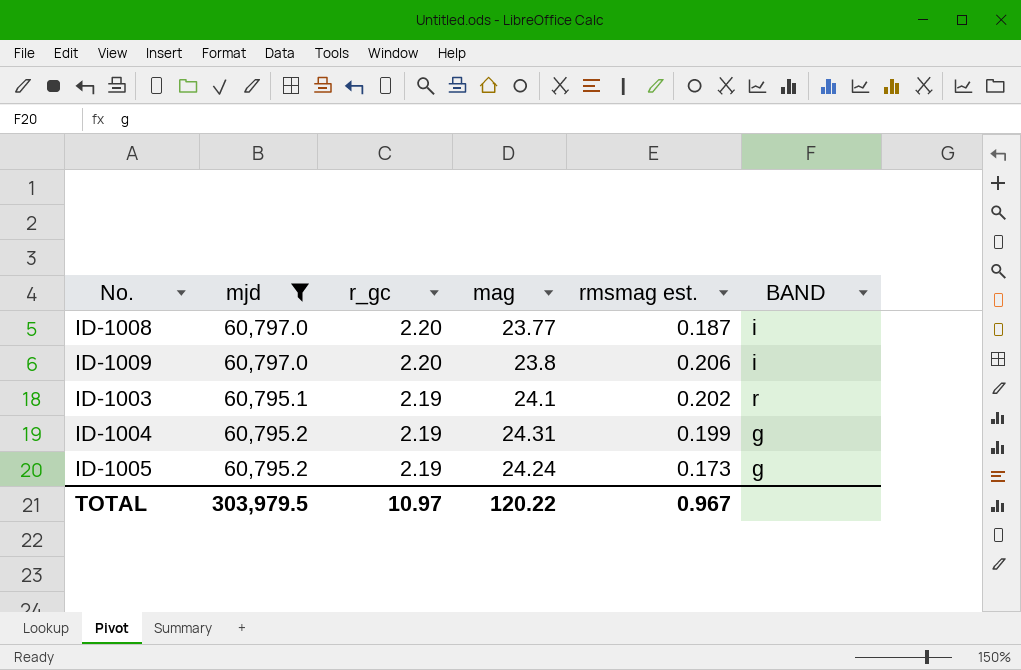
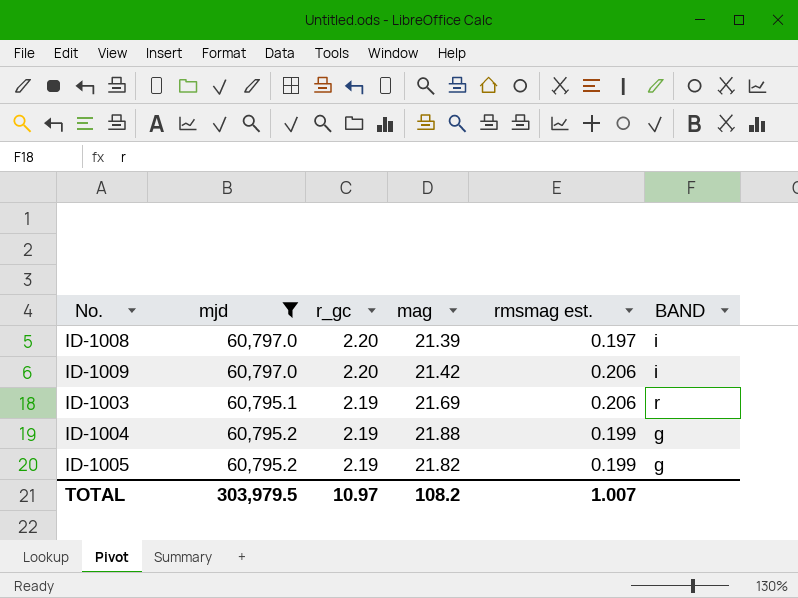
ID-1008 | mag: 23.77 -> 21.39
ID-1008 | rmsmag est.: 0.187 -> 0.197
ID-1009 | mag: 23.8 -> 21.42
ID-1003 | mag: 24.1 -> 21.69
ID-1003 | rmsmag est.: 0.202 -> 0.206
ID-1004 | mag: 24.31 -> 21.88
ID-1005 | mag: 24.24 -> 21.82
ID-1005 | rmsmag est.: 0.173 -> 0.199
TOTAL | mag: 120.22 -> 108.2
TOTAL | rmsmag est.: 0.967 -> 1.007

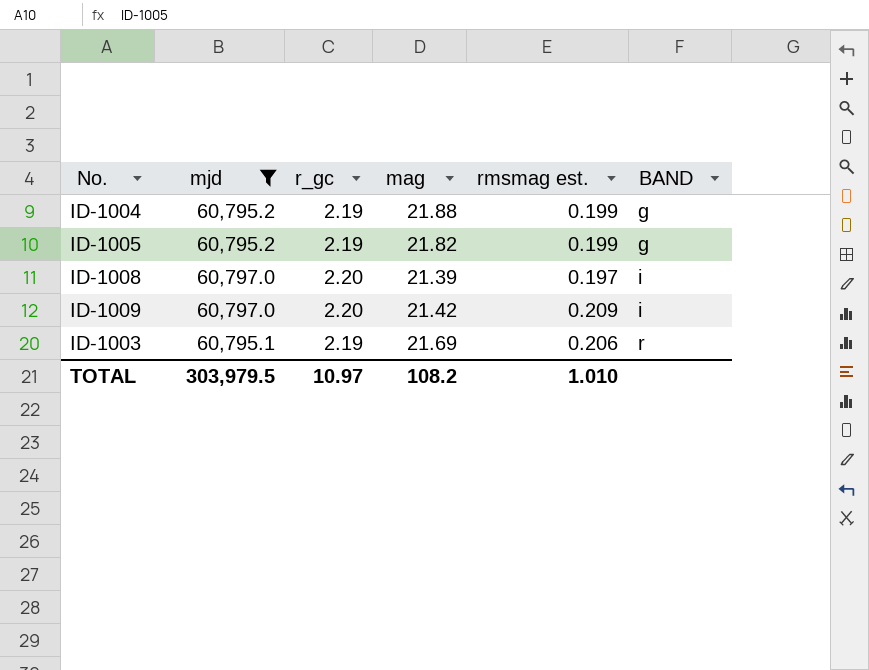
row order: r_gc descending -> BAND ascending
ID-1009 | rmsmag est.: 0.206 -> 0.209
TOTAL | rmsmag est.: 1.007 -> 1.010

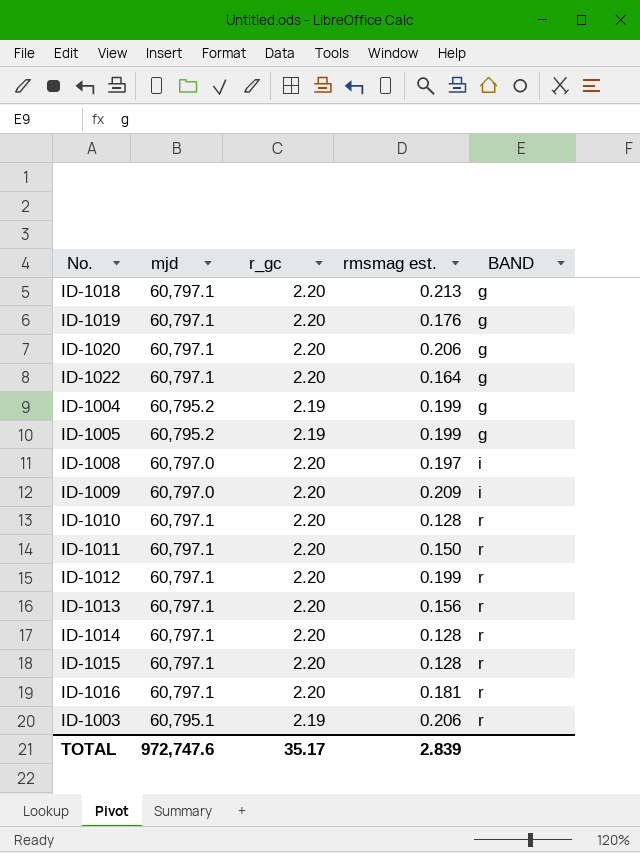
filter: mjd != 60,797.1 -> none
column mag | position: 4 -> none
TOTAL | mjd: 303,979.5 -> 972,747.6
TOTAL | r_gc: 10.97 -> 35.17
TOTAL | rmsmag est.: 1.010 -> 2.839

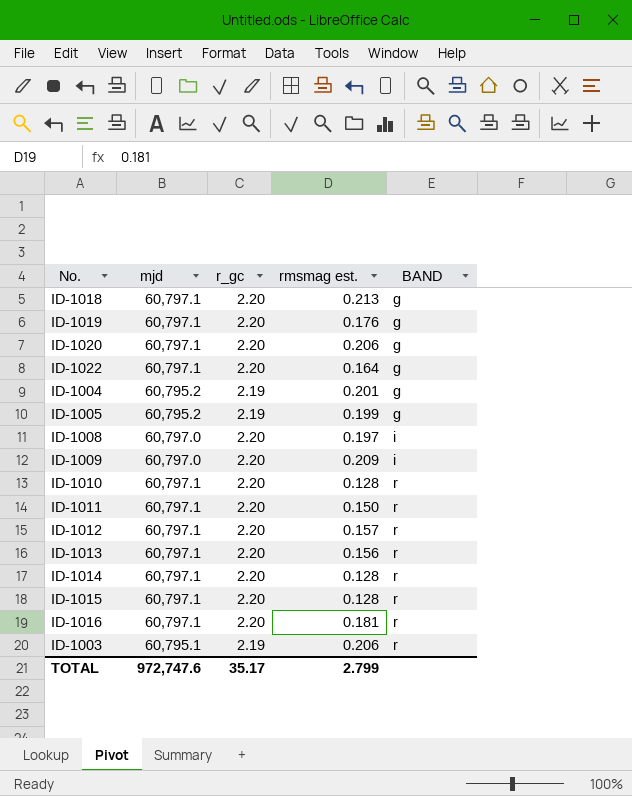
ID-1004 | rmsmag est.: 0.199 -> 0.201
ID-1012 | rmsmag est.: 0.199 -> 0.157
TOTAL | rmsmag est.: 2.839 -> 2.799

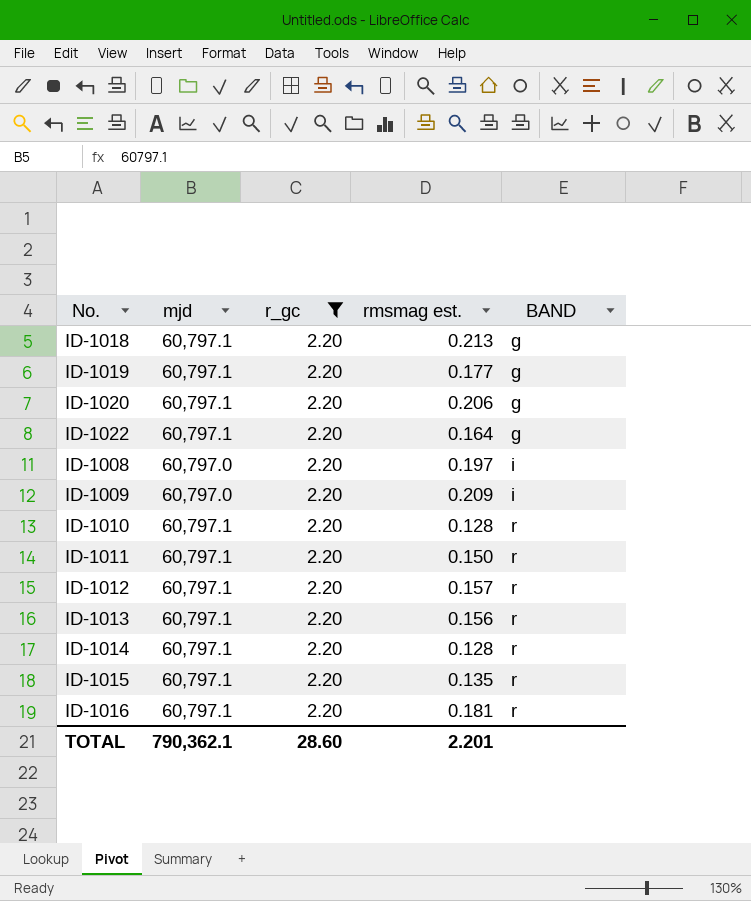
filter: none -> r_gc = 2.20
ID-1019 | rmsmag est.: 0.176 -> 0.177
ID-1015 | rmsmag est.: 0.128 -> 0.135
TOTAL | mjd: 972,747.6 -> 790,362.1
TOTAL | r_gc: 35.17 -> 28.60
TOTAL | rmsmag est.: 2.799 -> 2.201

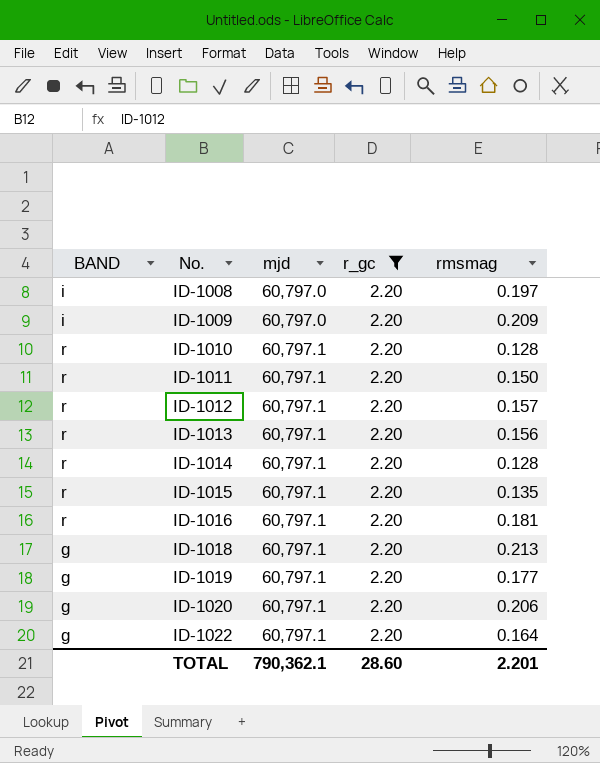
row order: BAND ascending -> No. ascending
column BAND | position: 5 -> 1
column name: rmsmag est. -> rmsmag

